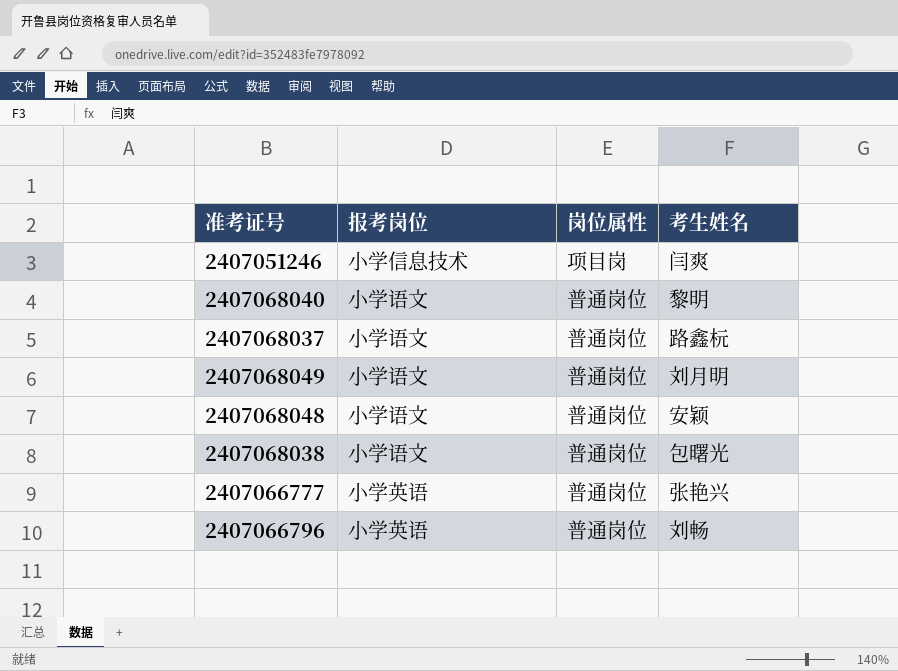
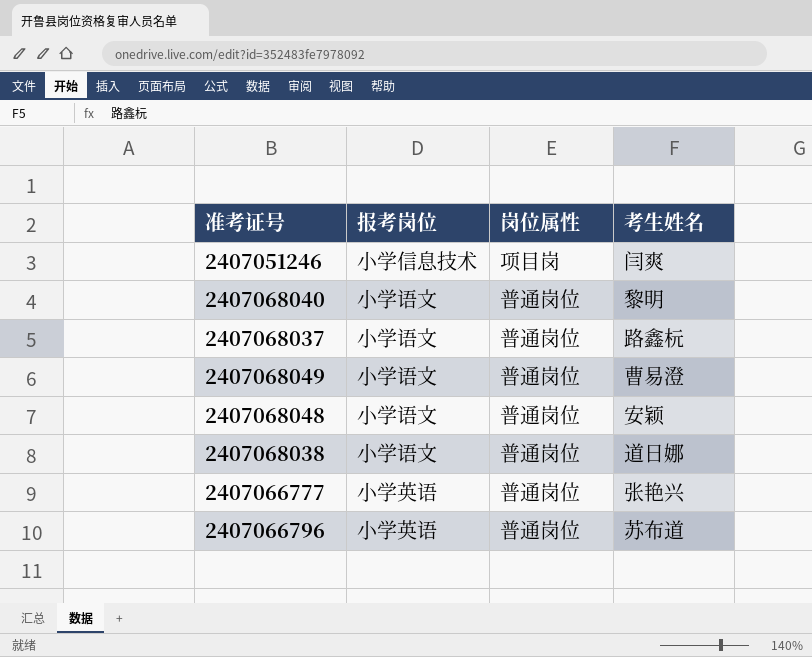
2407068049 | 考生姓名: 刘月明 -> 曹易澄
2407068038 | 考生姓名: 包曙光 -> 道日娜
2407066796 | 考生姓名: 刘畅 -> 苏布道

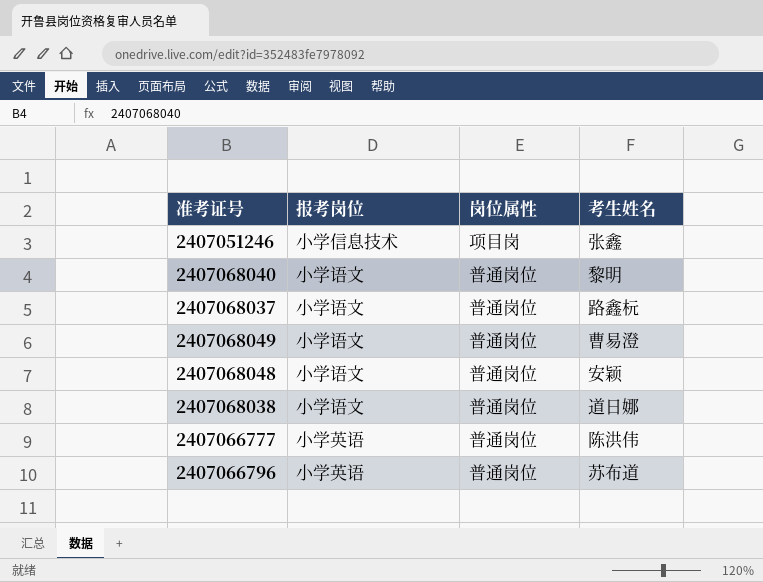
2407051246 | 考生姓名: 闫爽 -> 张鑫
2407066777 | 考生姓名: 张艳兴 -> 陈洪伟

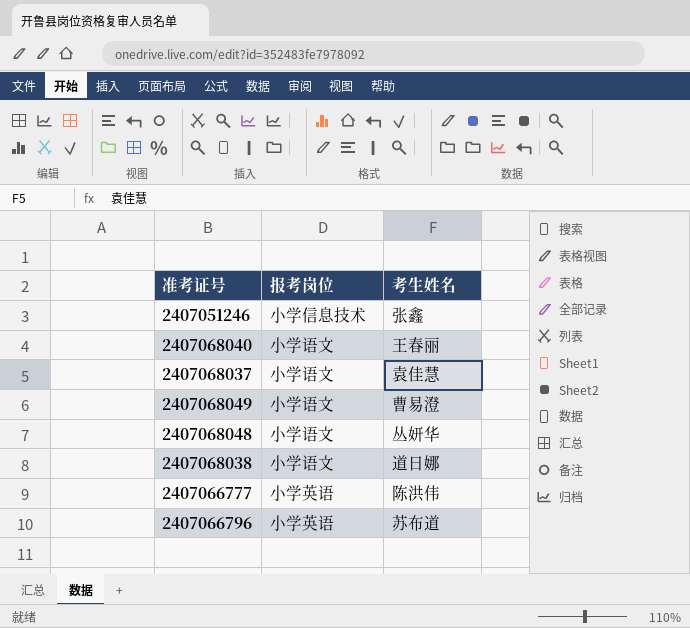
column 岗位属性 | position: 3 -> none
2407068040 | 考生姓名: 黎明 -> 王春丽
2407068037 | 考生姓名: 路鑫杬 -> 袁佳慧
2407068048 | 考生姓名: 安颖 -> 丛妍华

